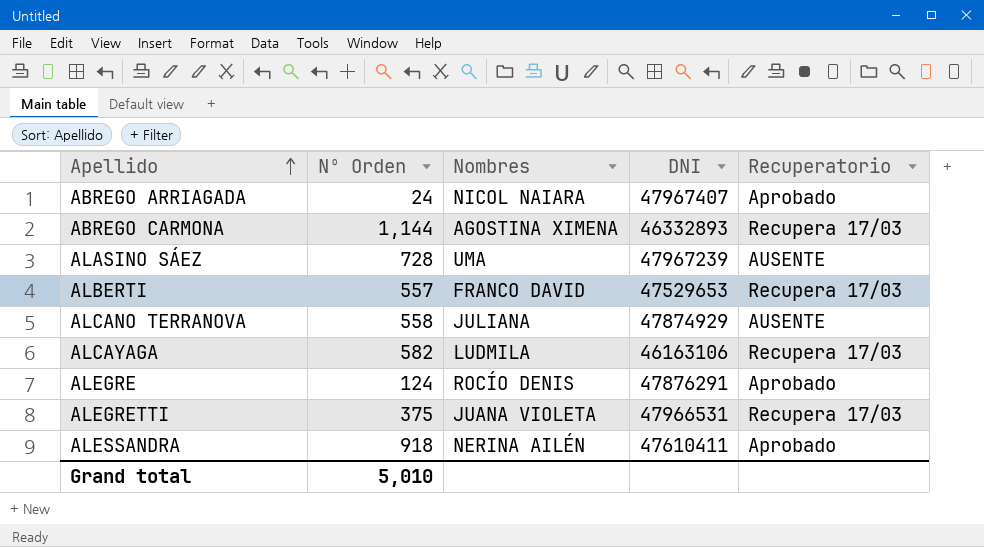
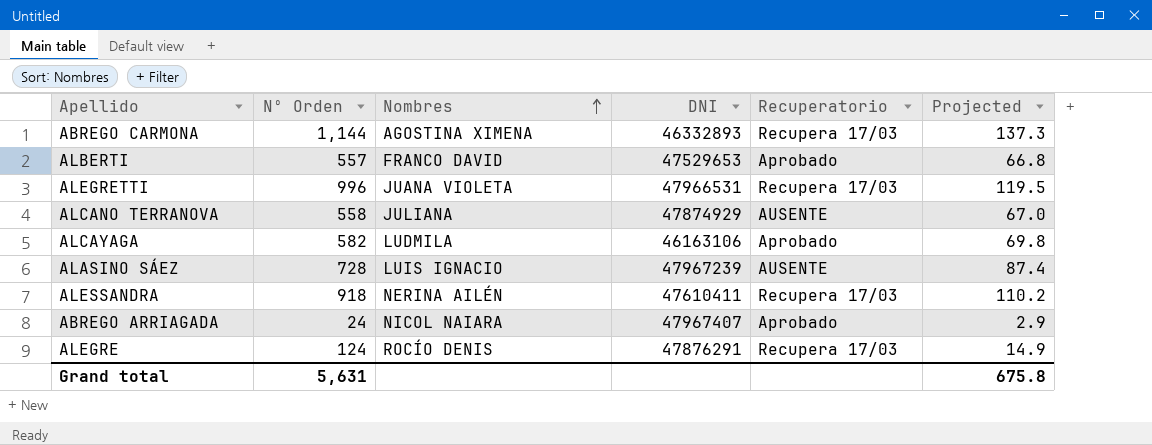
row order: Apellido ascending -> Nombres ascending
column Projected | formula: none -> [Nº Orden] * 0.12
ALBERTI | Recuperatorio: Recupera 17/03 -> Aprobado
ALEGRETTI | Nº Orden: 375 -> 996
ALCAYAGA | Recuperatorio: Recupera 17/03 -> Aprobado
ALASINO SÁEZ | Nombres: UMA -> LUIS IGNACIO
ALESSANDRA | Recuperatorio: Aprobado -> Recupera 17/03
ALEGRE | Recuperatorio: Aprobado -> Recupera 17/03
Grand total | Nº Orden: 5,010 -> 5,631

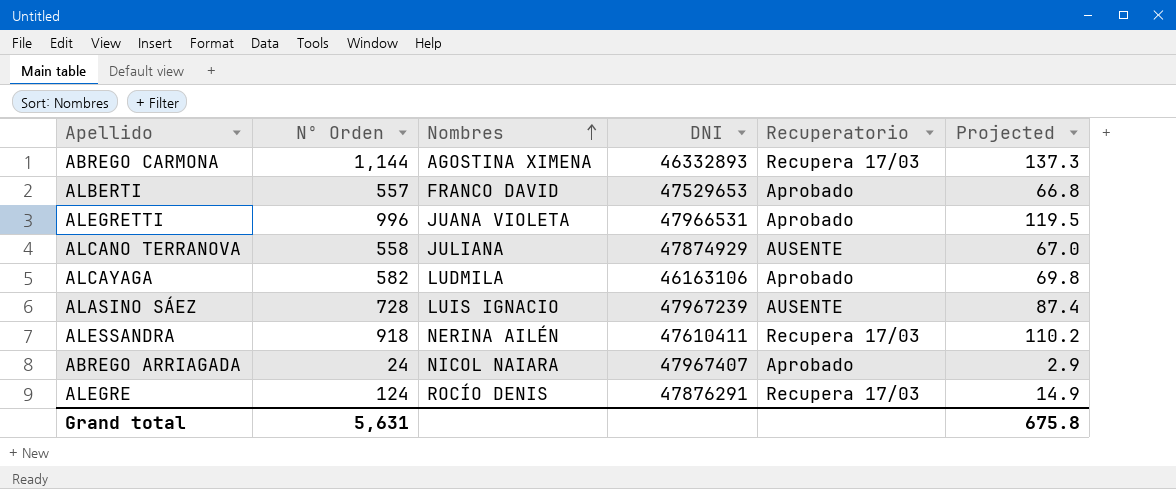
ALEGRETTI | Recuperatorio: Recupera 17/03 -> Aprobado

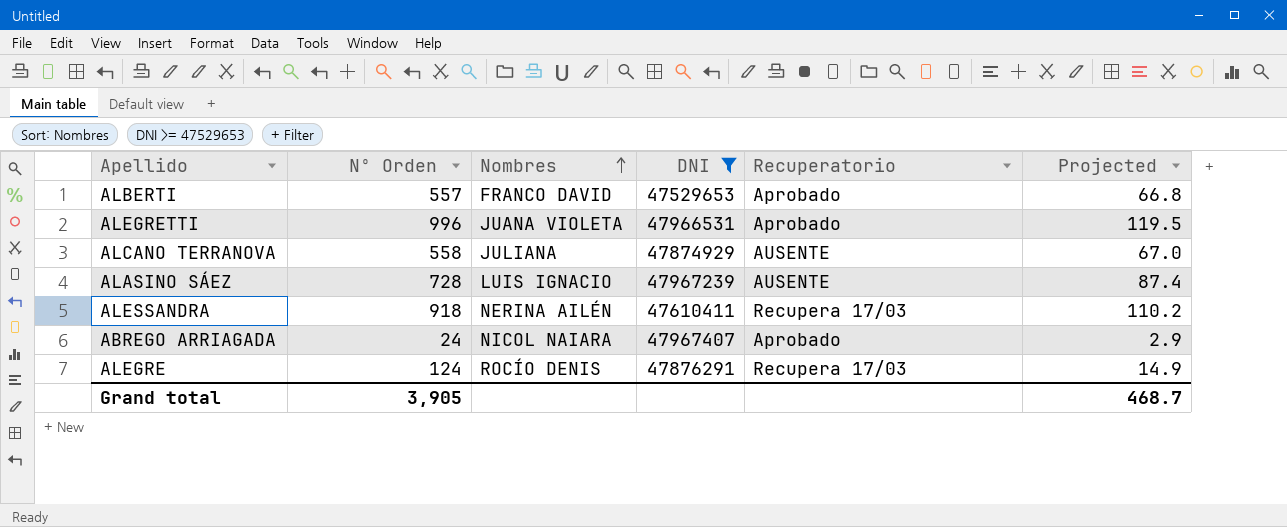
filter: none -> DNI >= 47529653
Grand total | Nº Orden: 5,631 -> 3,905
Grand total | Projected: 675.8 -> 468.7

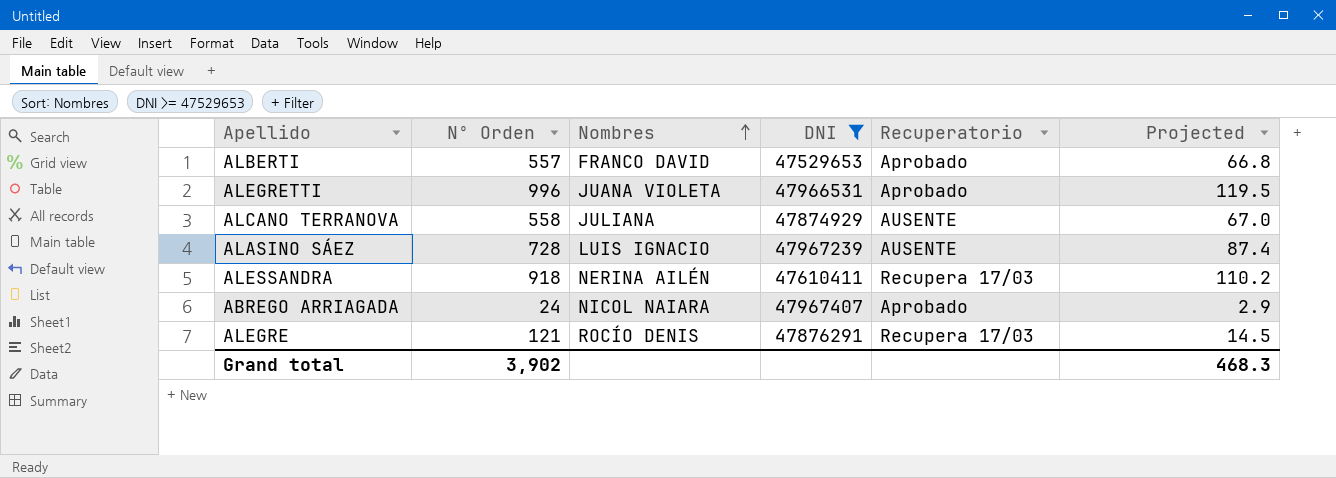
ALEGRE | Nº Orden: 124 -> 121
ALEGRE | Projected: 14.9 -> 14.5
Grand total | Nº Orden: 3,905 -> 3,902
Grand total | Projected: 468.7 -> 468.3

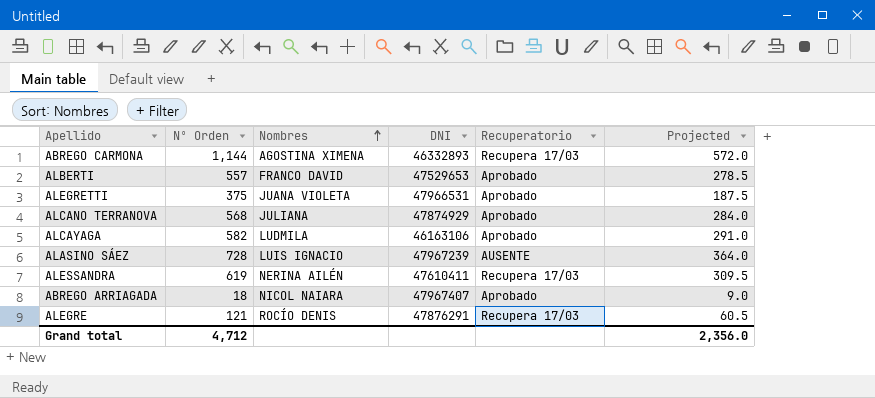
filter: DNI >= 47529653 -> none
column Projected | formula: [Nº Orden] * 0.12 -> [Nº Orden] * 0.5
ALEGRETTI | Nº Orden: 996 -> 375
ALCANO TERRANOVA | Nº Orden: 558 -> 568
ALCANO TERRANOVA | Recuperatorio: AUSENTE -> Aprobado
ALESSANDRA | Nº Orden: 918 -> 619
ABREGO ARRIAGADA | Nº Orden: 24 -> 18
Grand total | Nº Orden: 3,902 -> 4,712
Grand total | Projected: 468.3 -> 2,356.0

